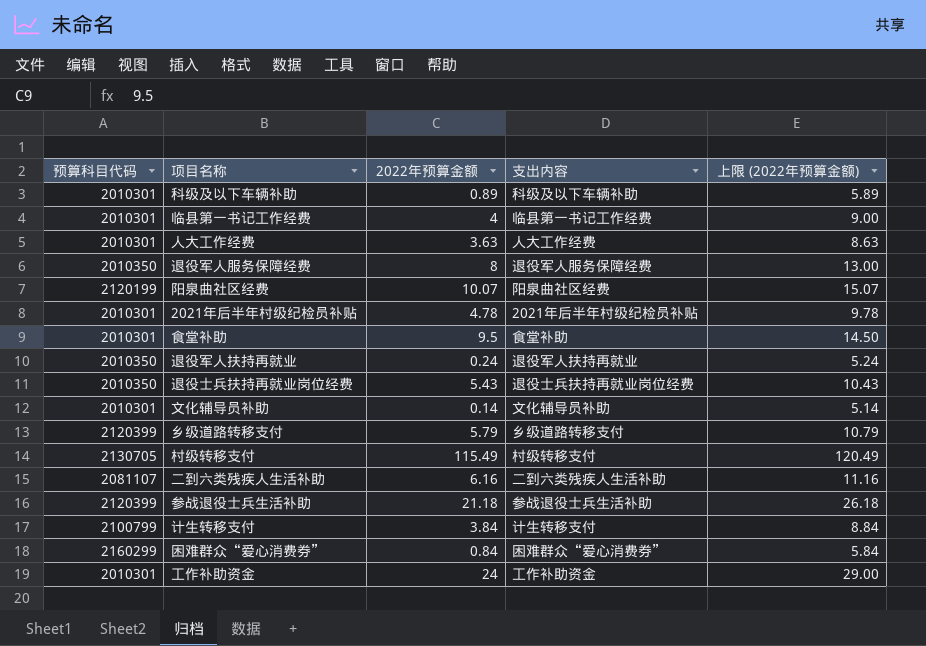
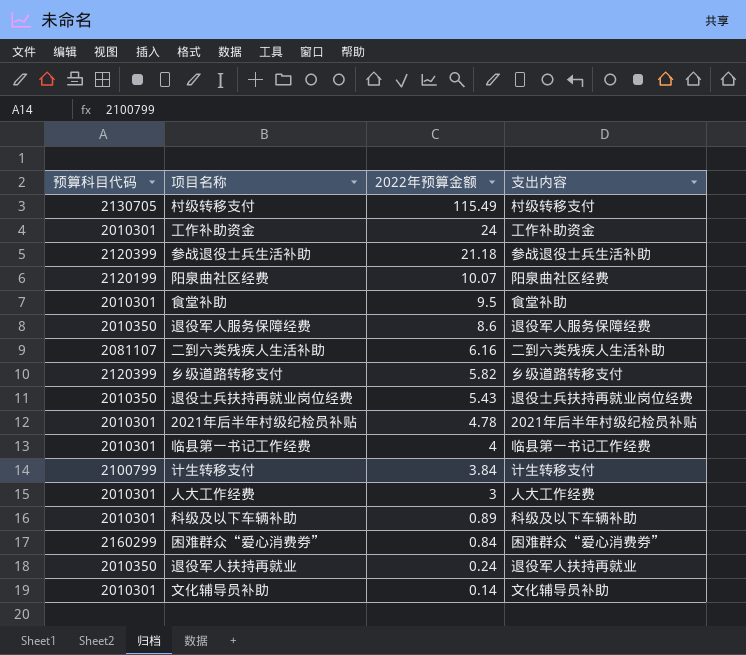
row order: none -> 2022年预算金额 descending
column 上限 (2022年预算金额) | formula: [2022年预算金额] + 5 -> none
退役军人服务保障经费 | 2022年预算金额: 8 -> 8.6
乡级道路转移支付 | 2022年预算金额: 5.79 -> 5.82
人大工作经费 | 2022年预算金额: 3.63 -> 3

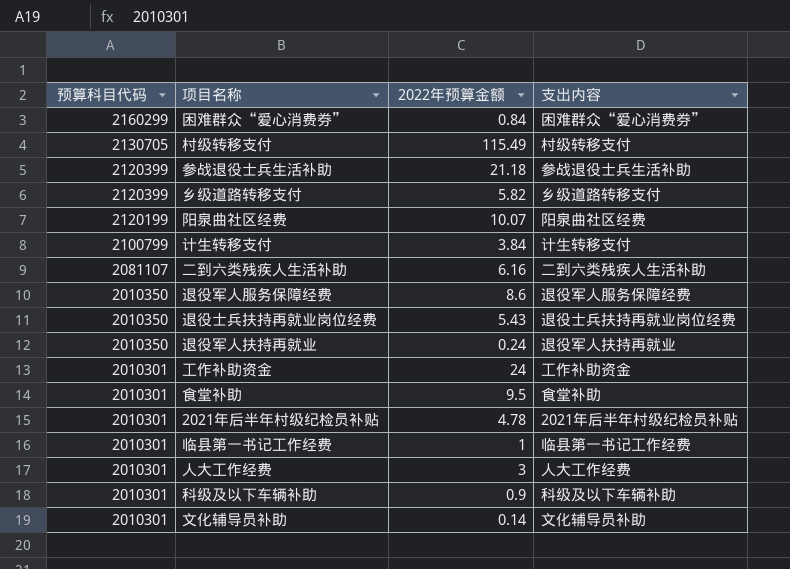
row order: 2022年预算金额 descending -> 预算科目代码 descending
临县第一书记工作经费 | 2022年预算金额: 4 -> 1
科级及以下车辆补助 | 2022年预算金额: 0.89 -> 0.9

